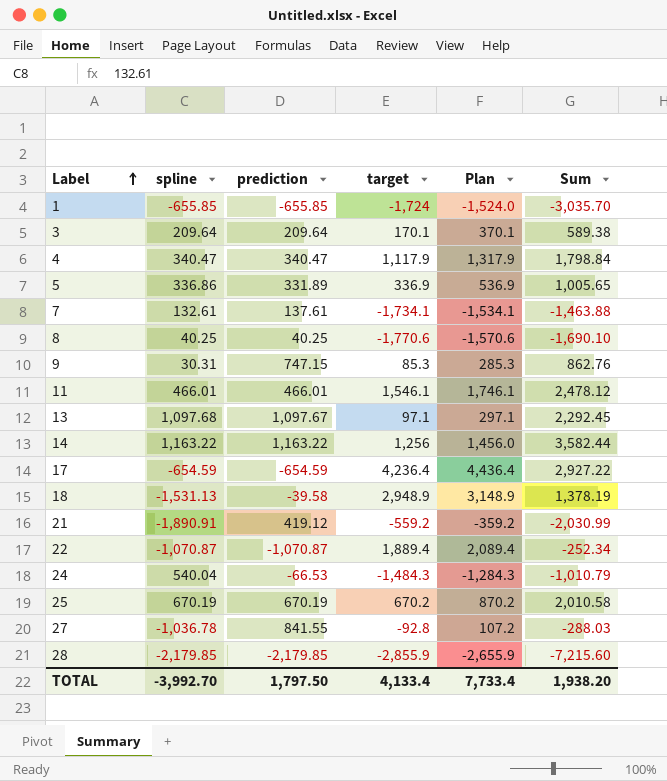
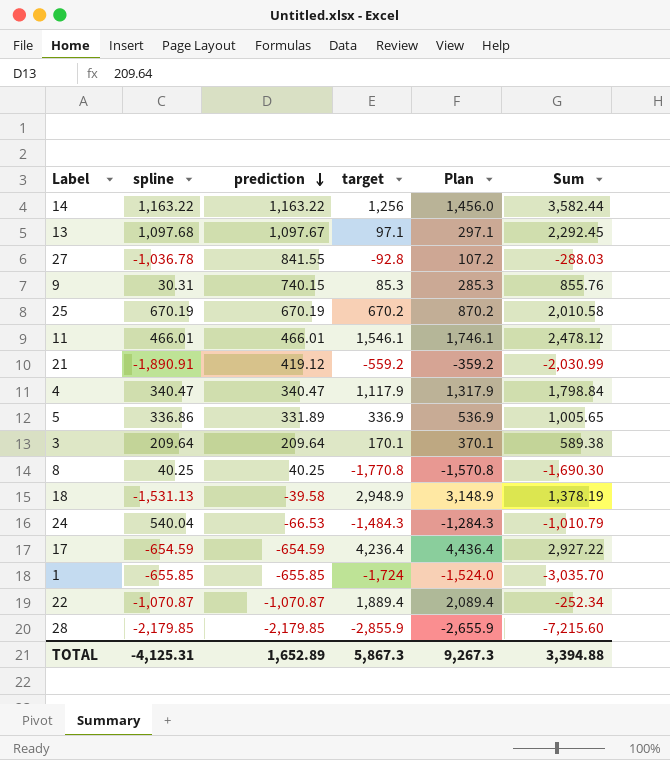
row order: Label ascending -> prediction descending
row 7: 132.61 | 137.61 | -1,734.1 | -1,534.1 | -1,463.88 -> none
9 | prediction: 747.15 -> 740.15
9 | Sum: 862.76 -> 855.76
8 | target: -1,770.6 -> -1,770.8
8 | Plan: -1,570.6 -> -1,570.8
8 | Sum: -1,690.10 -> -1,690.30
TOTAL | spline: -3,992.70 -> -4,125.31
TOTAL | prediction: 1,797.50 -> 1,652.89
TOTAL | target: 4,133.4 -> 5,867.3
TOTAL | Plan: 7,733.4 -> 9,267.3
TOTAL | Sum: 1,938.20 -> 3,394.88

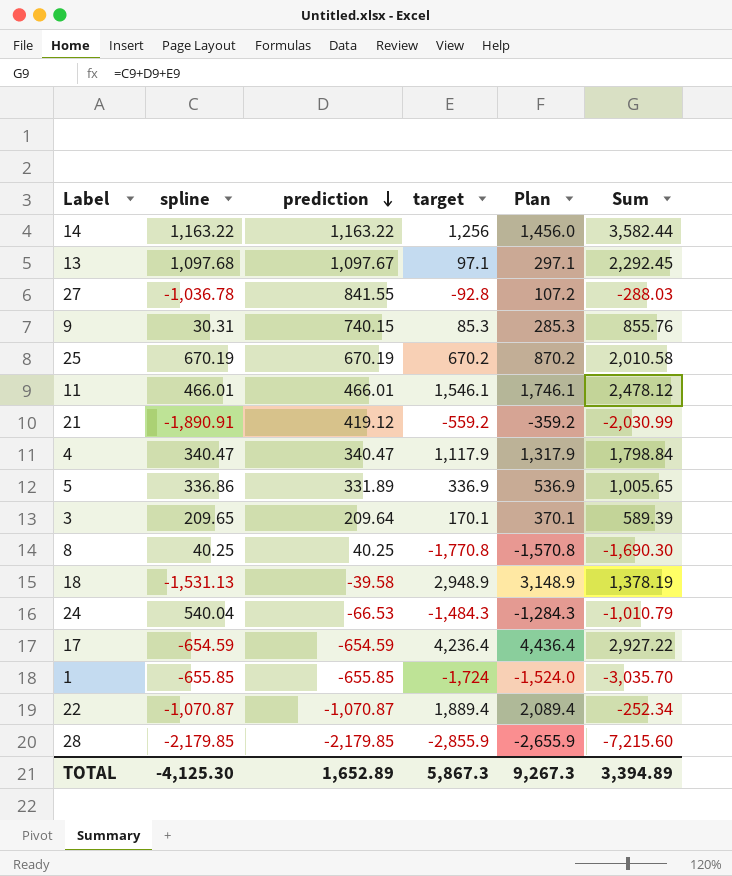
3 | spline: 209.64 -> 209.65
3 | Sum: 589.38 -> 589.39
TOTAL | spline: -4,125.31 -> -4,125.30
TOTAL | Sum: 3,394.88 -> 3,394.89

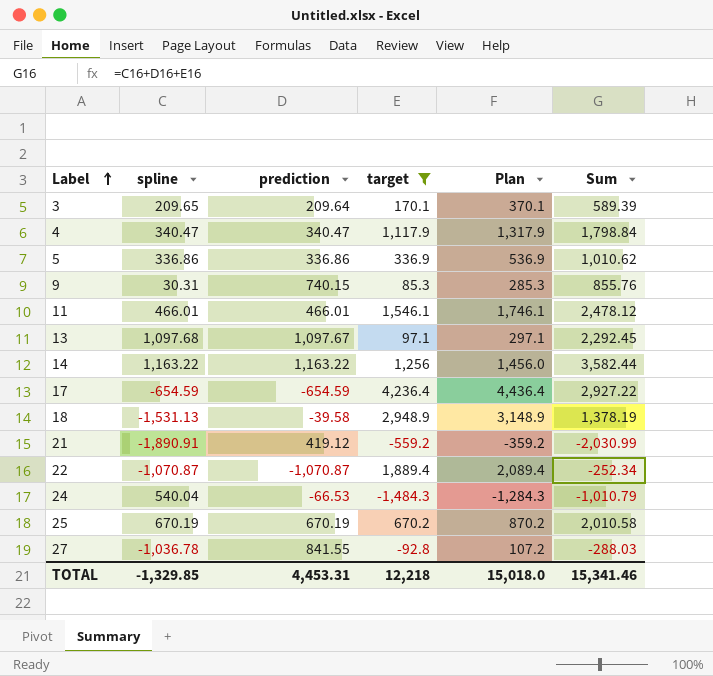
filter: none -> target >= -1,484.3
row order: prediction descending -> Label ascending
5 | prediction: 331.89 -> 336.86
5 | Sum: 1,005.65 -> 1,010.62
TOTAL | spline: -4,125.30 -> -1,329.85
TOTAL | prediction: 1,652.89 -> 4,453.31
TOTAL | target: 5,867.3 -> 12,218
TOTAL | Plan: 9,267.3 -> 15,018.0
TOTAL | Sum: 3,394.89 -> 15,341.46

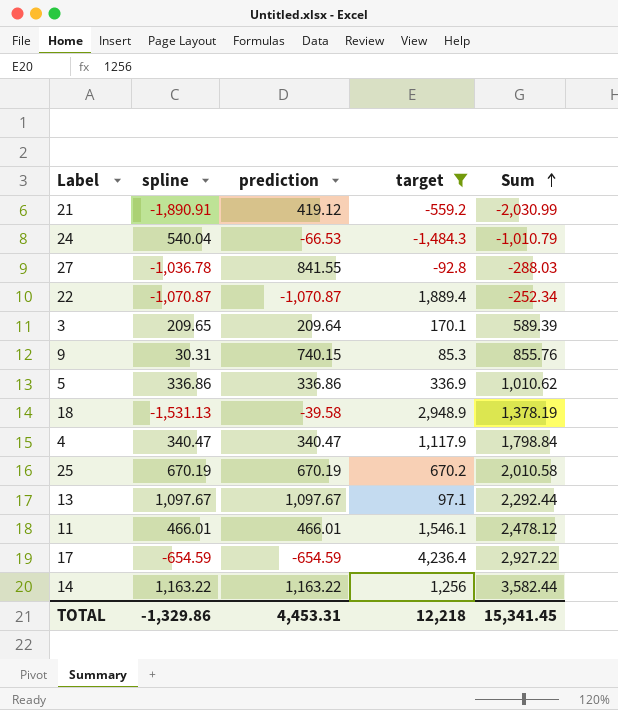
row order: Label ascending -> Sum ascending
column Plan | formula: [target] + 200 -> none
13 | spline: 1,097.68 -> 1,097.67
13 | Sum: 2,292.45 -> 2,292.44
TOTAL | spline: -1,329.85 -> -1,329.86
TOTAL | Sum: 15,341.46 -> 15,341.45

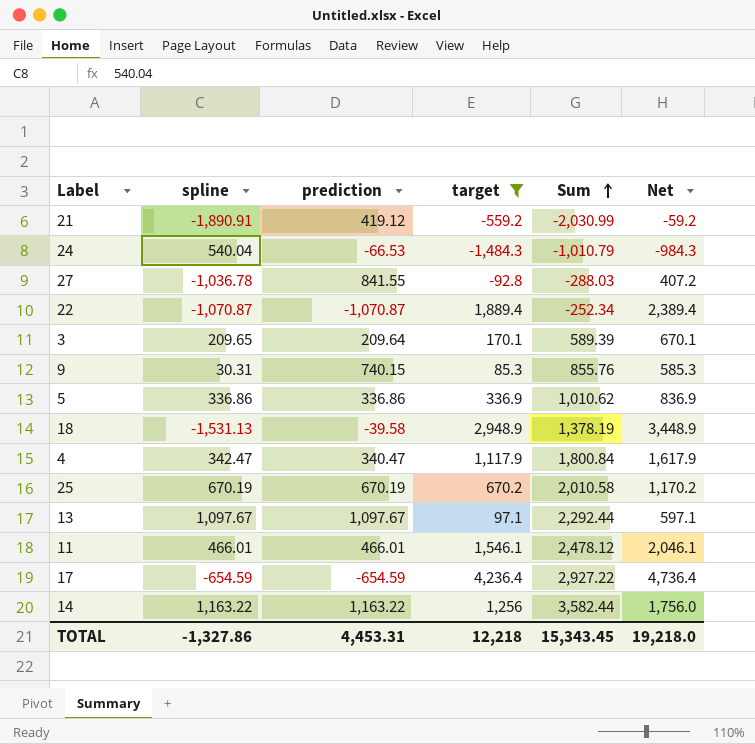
column Net | formula: none -> [target] + 500
4 | spline: 340.47 -> 342.47
4 | Sum: 1,798.84 -> 1,800.84
TOTAL | spline: -1,329.86 -> -1,327.86
TOTAL | Sum: 15,341.45 -> 15,343.45

